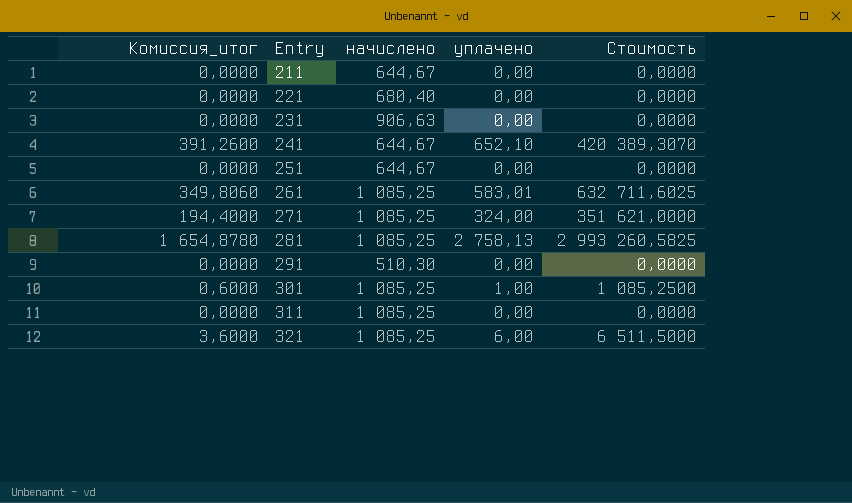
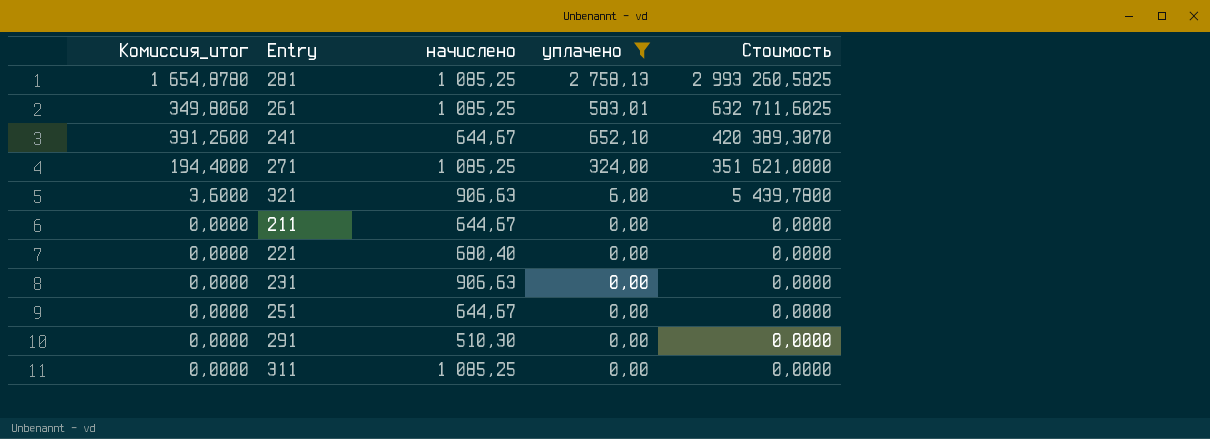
filter: none -> уплачено != 1,00
row order: Entry ascending -> Стоимость descending
321 | начислено: 1 085,25 -> 906,63
321 | Стоимость: 6 511,5000 -> 5 439,7800

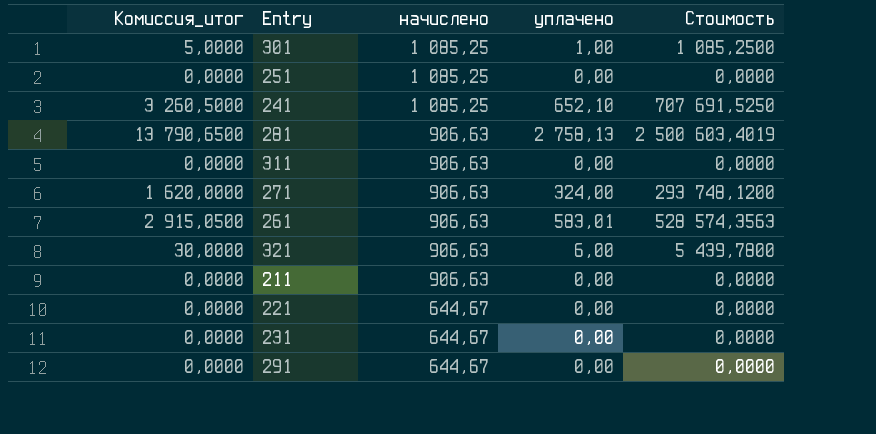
filter: уплачено != 1,00 -> none
row order: Стоимость descending -> начислено descending
column Комиссия_итог | formula: [уплачено] * 0,6 -> [уплачено] * 5
251 | начислено: 644,67 -> 1 085,25
241 | начислено: 644,67 -> 1 085,25
241 | Стоимость: 420 389,3070 -> 707 691,5250
281 | начислено: 1 085,25 -> 906,63
281 | Стоимость: 2 993 260,5825 -> 2 500 603,4019
311 | начислено: 1 085,25 -> 906,63
271 | начислено: 1 085,25 -> 906,63
271 | Стоимость: 351 621,0000 -> 293 748,1200
261 | начислено: 1 085,25 -> 906,63
261 | Стоимость: 632 711,6025 -> 528 574,3563
211 | начислено: 644,67 -> 906,63
221 | начислено: 680,40 -> 644,67
231 | начислено: 906,63 -> 644,67
291 | начислено: 510,30 -> 644,67

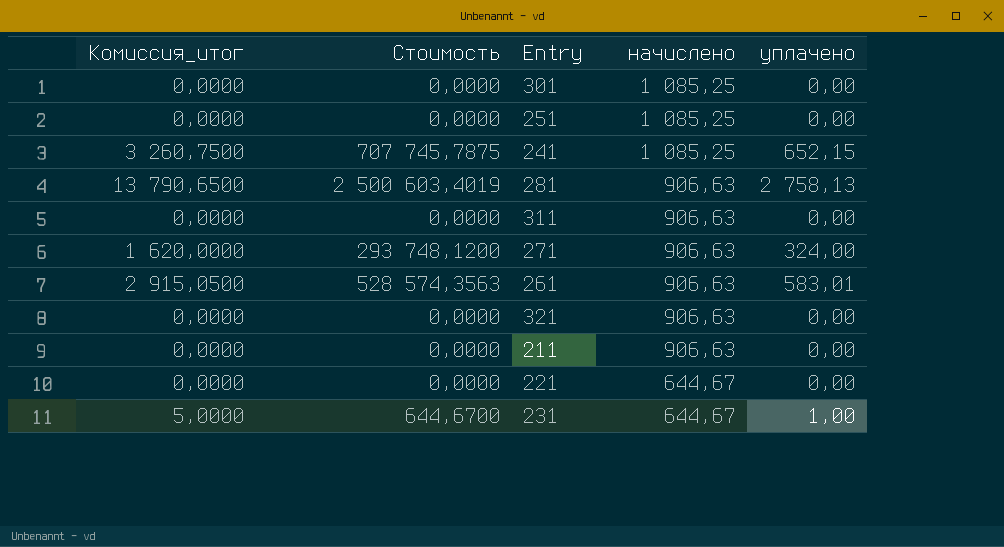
column Стоимость | position: 5 -> 2
row 291: 0,0000 | 644,67 | 0,00 | 0,0000 -> none
301 | Комиссия_итог: 5,0000 -> 0,0000
301 | Стоимость: 1 085,2500 -> 0,0000
301 | уплачено: 1,00 -> 0,00
241 | Комиссия_итог: 3 260,5000 -> 3 260,7500
241 | Стоимость: 707 691,5250 -> 707 745,7875
241 | уплачено: 652,10 -> 652,15
321 | Комиссия_итог: 30,0000 -> 0,0000
321 | Стоимость: 5 439,7800 -> 0,0000
321 | уплачено: 6,00 -> 0,00
231 | Комиссия_итог: 0,0000 -> 5,0000
231 | Стоимость: 0,0000 -> 644,6700
231 | уплачено: 0,00 -> 1,00

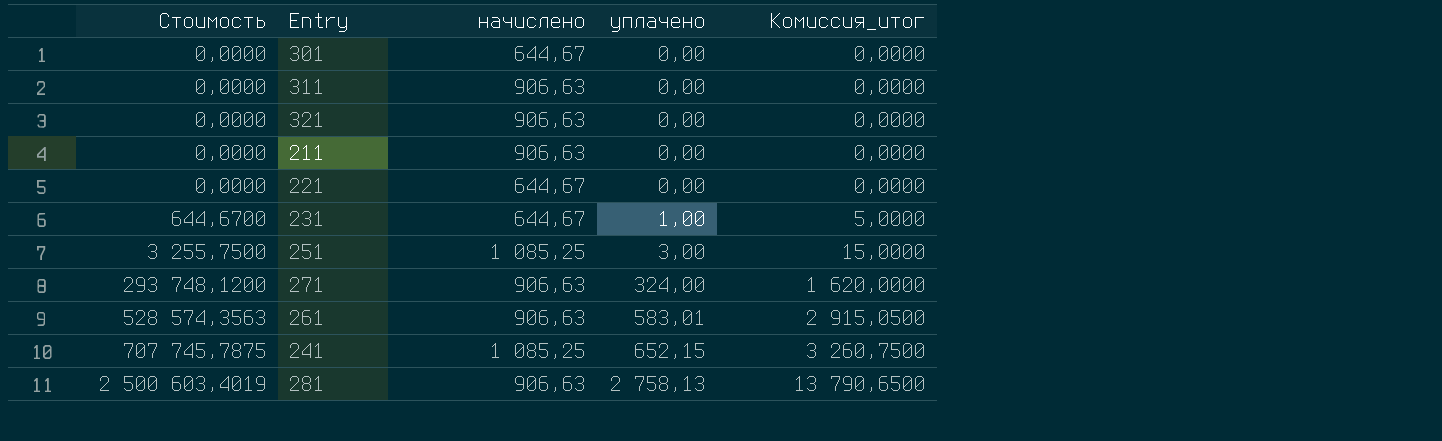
row order: начислено descending -> Стоимость ascending
column Комиссия_итог | position: 1 -> 5
301 | начислено: 1 085,25 -> 644,67
251 | Стоимость: 0,0000 -> 3 255,7500
251 | уплачено: 0,00 -> 3,00
251 | Комиссия_итог: 0,0000 -> 15,0000

